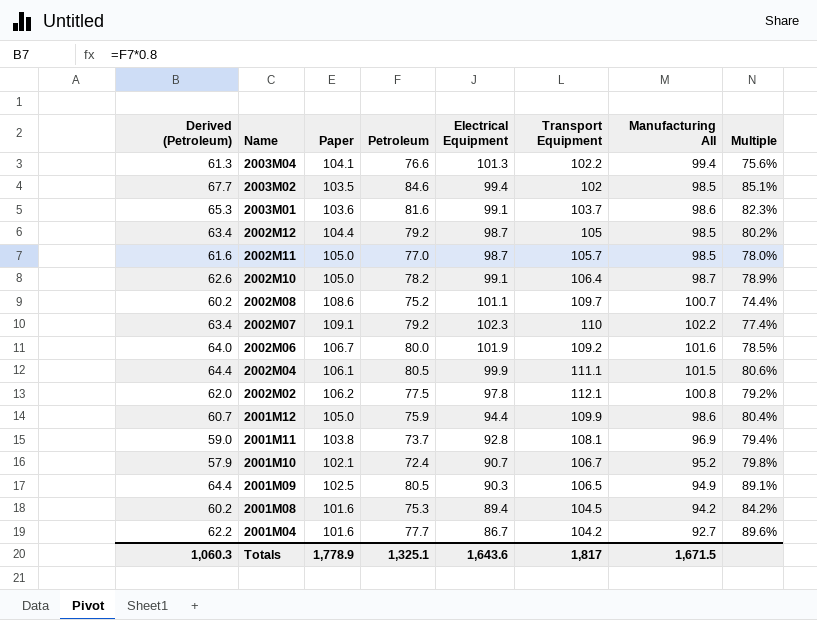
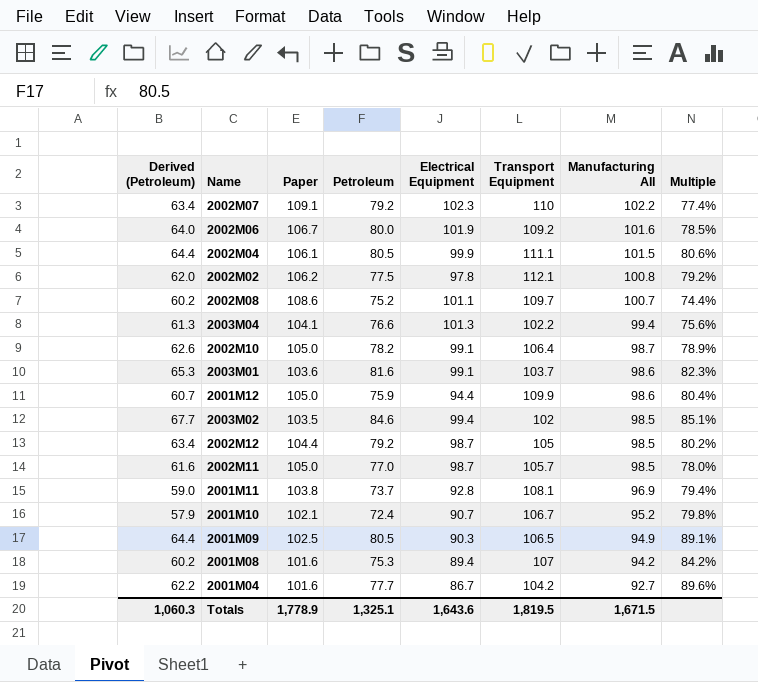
row order: Name descending -> Manufacturing All descending
2001M08 | Transport Equipment: 104.5 -> 107
Totals | Transport Equipment: 1,817 -> 1,819.5

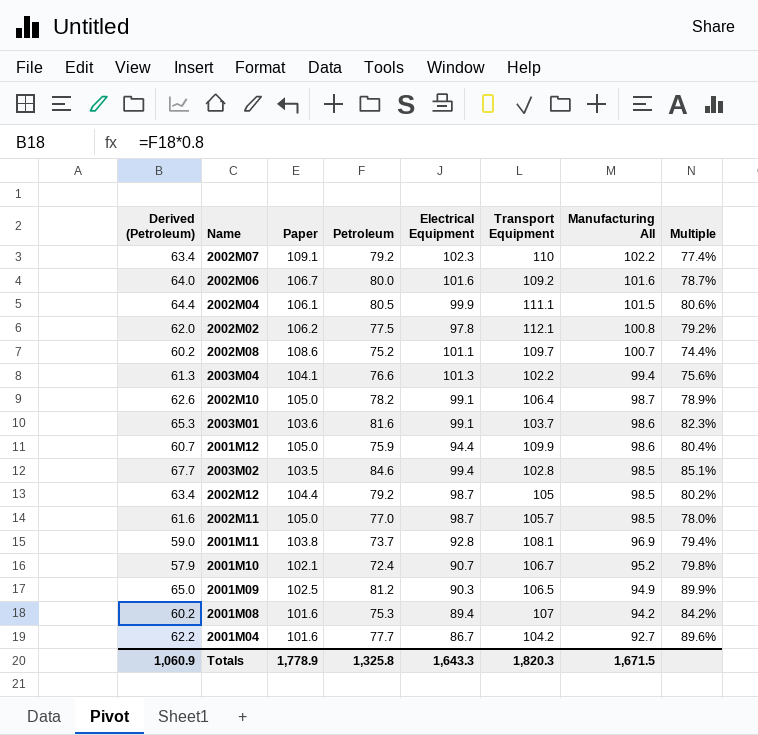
2002M06 | Electrical Equipment: 101.9 -> 101.6
2002M06 | Multiple: 78.5% -> 78.7%
2003M02 | Transport Equipment: 102 -> 102.8
2001M09 | Derived (Petroleum): 64.4 -> 65.0
2001M09 | Petroleum: 80.5 -> 81.2
2001M09 | Multiple: 89.1% -> 89.9%
Totals | Derived (Petroleum): 1,060.3 -> 1,060.9
Totals | Petroleum: 1,325.1 -> 1,325.8
Totals | Electrical Equipment: 1,643.6 -> 1,643.3
Totals | Transport Equipment: 1,819.5 -> 1,820.3

